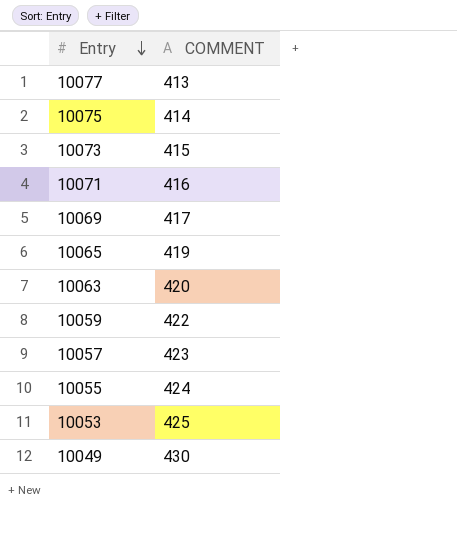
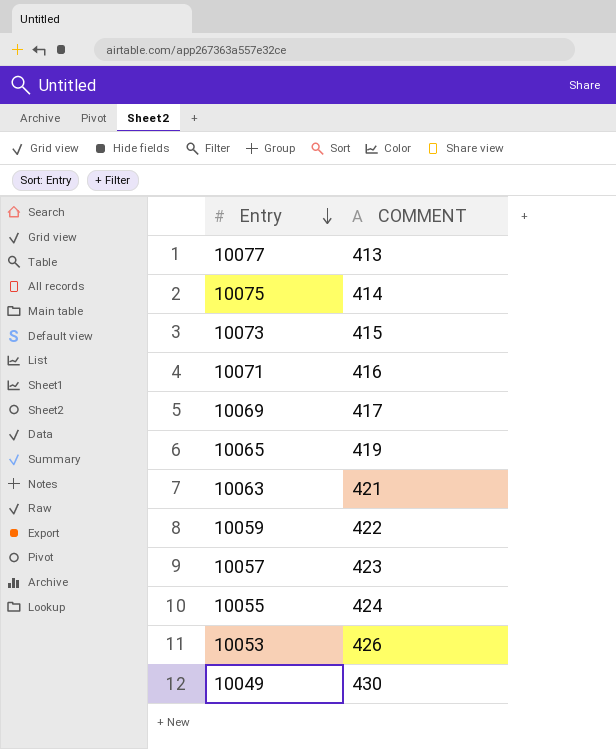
10063 | COMMENT: 420 -> 421
10053 | COMMENT: 425 -> 426

